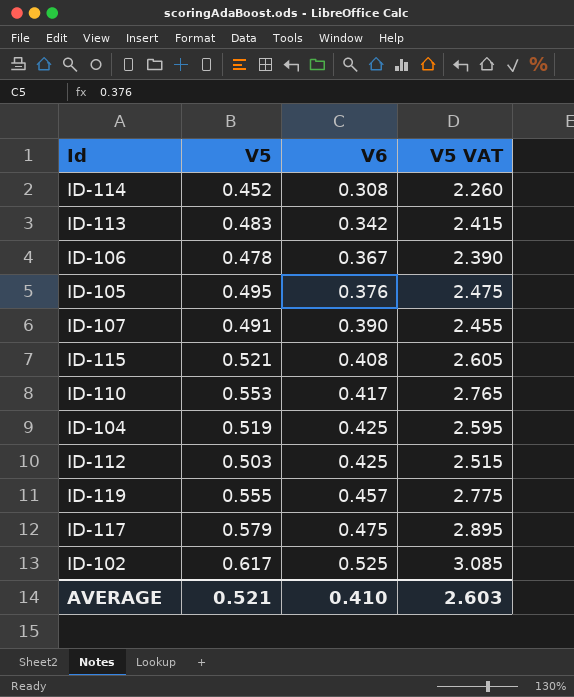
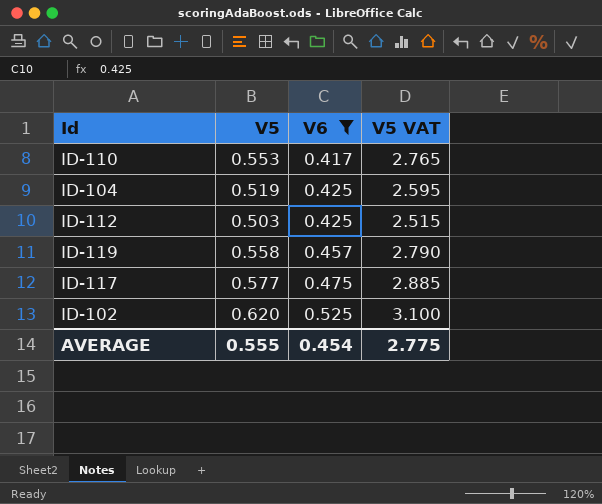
filter: none -> V6 >= 0.417
ID-119 | V5: 0.555 -> 0.558
ID-119 | V5 VAT: 2.775 -> 2.790
ID-117 | V5: 0.579 -> 0.577
ID-117 | V5 VAT: 2.895 -> 2.885
ID-102 | V5: 0.617 -> 0.620
ID-102 | V5 VAT: 3.085 -> 3.100
AVERAGE | V5: 0.521 -> 0.555
AVERAGE | V6: 0.410 -> 0.454
AVERAGE | V5 VAT: 2.603 -> 2.775

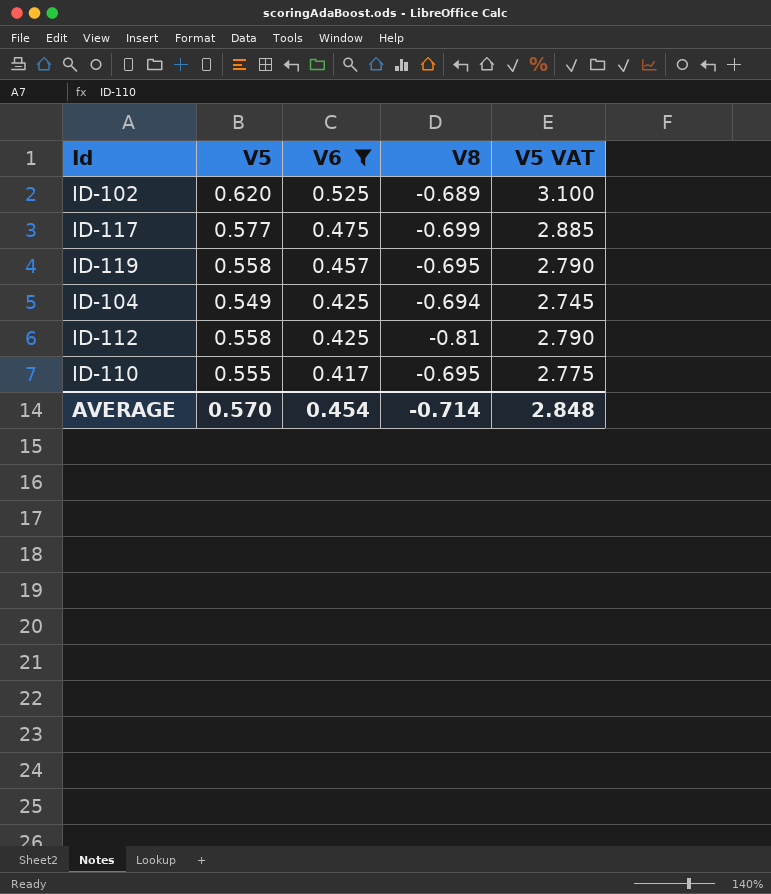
row order: V6 ascending -> V6 descending
column V8 | position: none -> 4
ID-104 | V5: 0.519 -> 0.549
ID-104 | V5 VAT: 2.595 -> 2.745
ID-112 | V5: 0.503 -> 0.558
ID-112 | V5 VAT: 2.515 -> 2.790
ID-110 | V5: 0.553 -> 0.555
ID-110 | V5 VAT: 2.765 -> 2.775
AVERAGE | V5: 0.555 -> 0.570
AVERAGE | V5 VAT: 2.775 -> 2.848

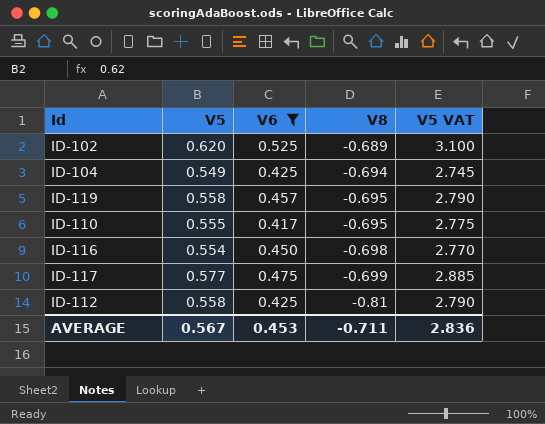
row order: V6 descending -> V8 descending
row ID-116: none -> 0.554 | 0.450 | -0.698 | 2.770
AVERAGE | V5: 0.570 -> 0.567
AVERAGE | V6: 0.454 -> 0.453
AVERAGE | V8: -0.714 -> -0.711
AVERAGE | V5 VAT: 2.848 -> 2.836

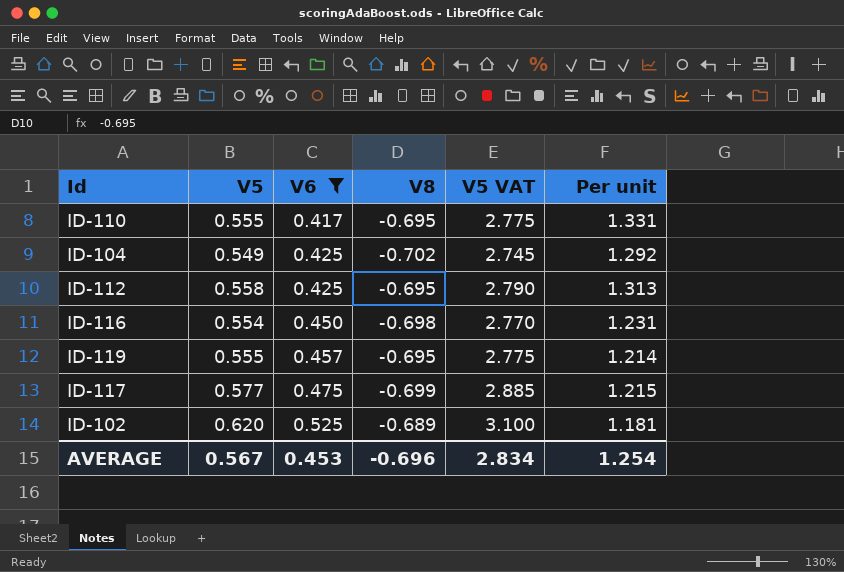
row order: V8 descending -> V6 ascending
column Per unit | formula: none -> [V5] / [V6]
ID-104 | V8: -0.694 -> -0.702
ID-112 | V8: -0.81 -> -0.695
ID-119 | V5: 0.558 -> 0.555
ID-119 | V5 VAT: 2.790 -> 2.775
AVERAGE | V8: -0.711 -> -0.696
AVERAGE | V5 VAT: 2.836 -> 2.834

